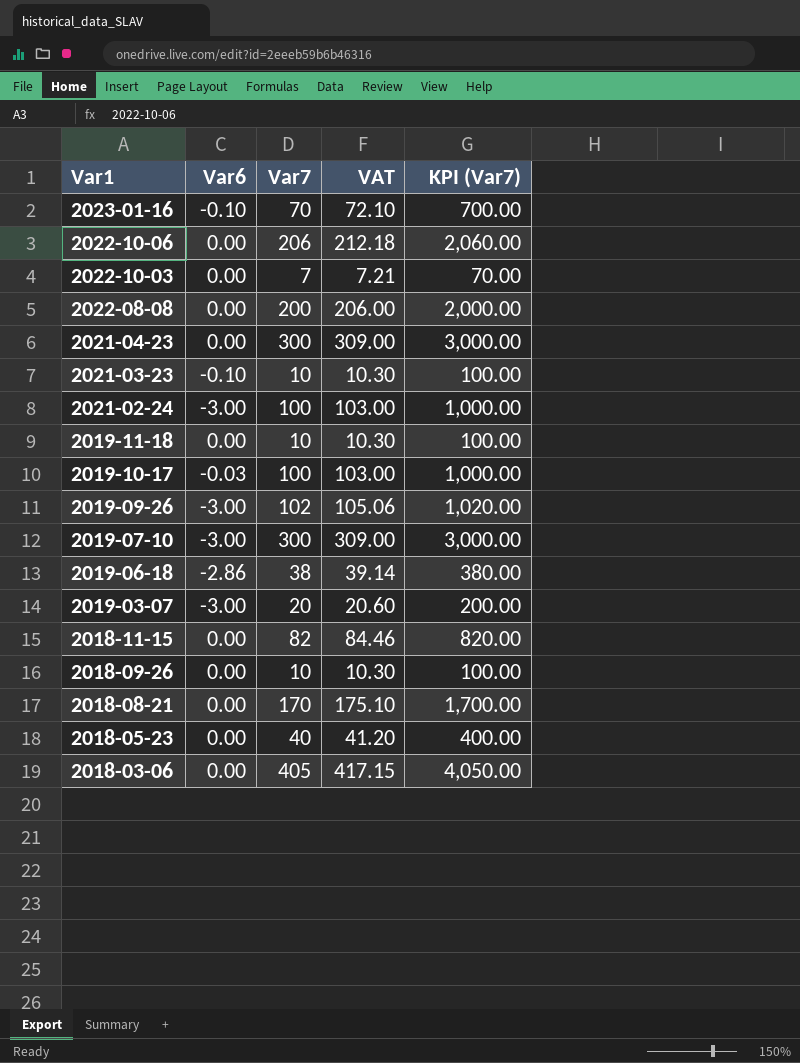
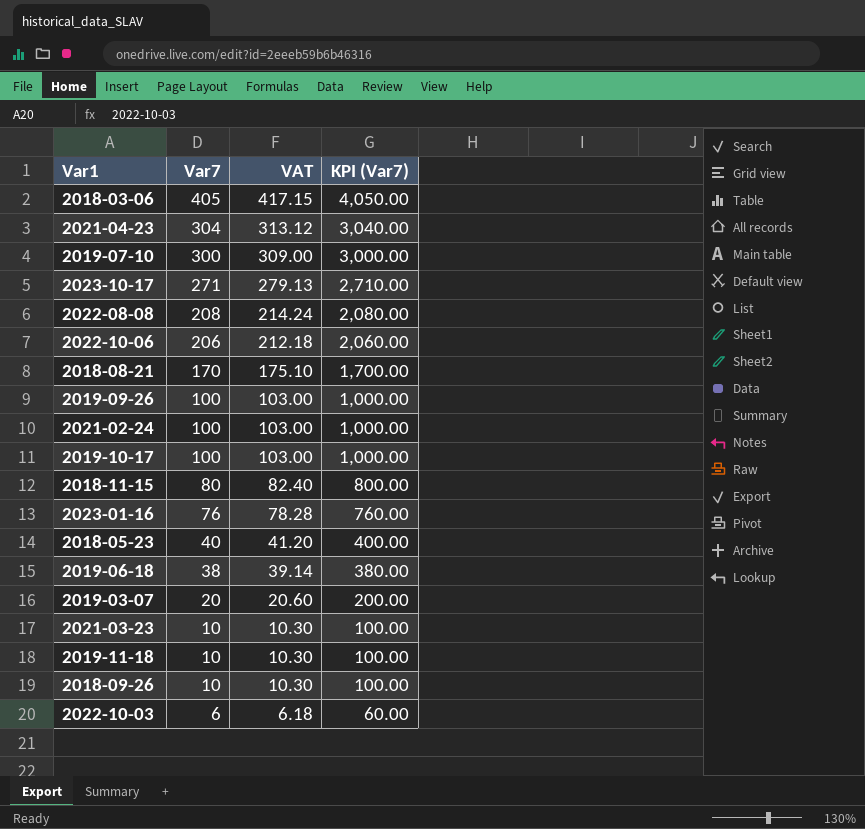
row order: Var1 descending -> Var7 descending
column Var6 | position: 2 -> none
2021-04-23 | Var7: 300 -> 304
2021-04-23 | VAT: 309.00 -> 313.12
2021-04-23 | KPI (Var7): 3,000.00 -> 3,040.00
row 2023-10-17: none -> 271 | 279.13 | 2,710.00
2022-08-08 | Var7: 200 -> 208
2022-08-08 | VAT: 206.00 -> 214.24
2022-08-08 | KPI (Var7): 2,000.00 -> 2,080.00
2019-09-26 | Var7: 102 -> 100
2019-09-26 | VAT: 105.06 -> 103.00
2019-09-26 | KPI (Var7): 1,020.00 -> 1,000.00
2018-11-15 | Var7: 82 -> 80
2018-11-15 | VAT: 84.46 -> 82.40
2018-11-15 | KPI (Var7): 820.00 -> 800.00
2023-01-16 | Var7: 70 -> 76
2023-01-16 | VAT: 72.10 -> 78.28
2023-01-16 | KPI (Var7): 700.00 -> 760.00
2022-10-03 | Var7: 7 -> 6
2022-10-03 | VAT: 7.21 -> 6.18
2022-10-03 | KPI (Var7): 70.00 -> 60.00

